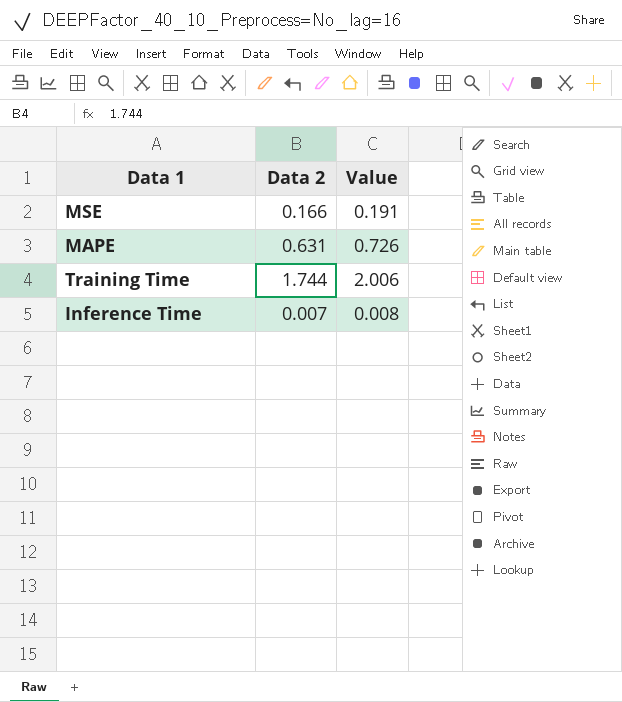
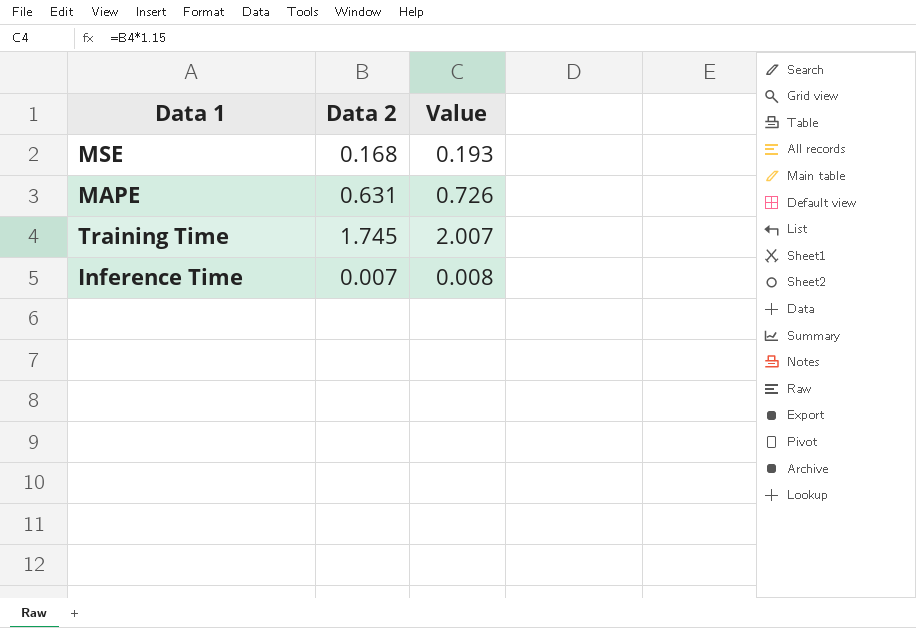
MSE | Data 2: 0.166 -> 0.168
MSE | Value: 0.191 -> 0.193
Training Time | Data 2: 1.744 -> 1.745
Training Time | Value: 2.006 -> 2.007

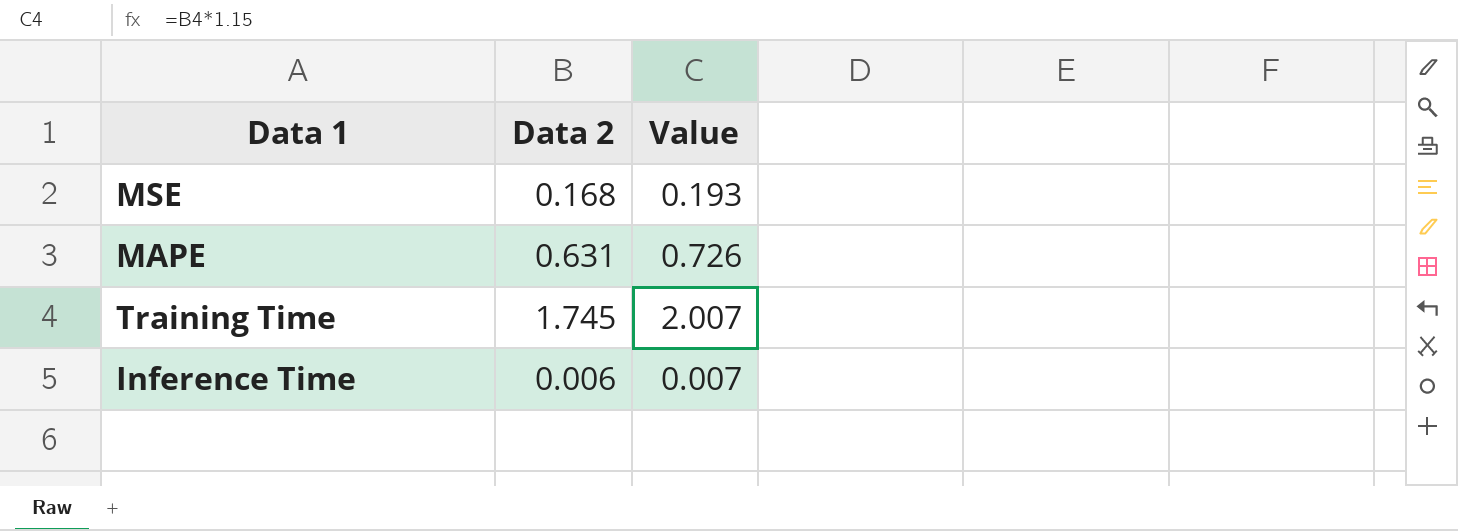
Inference Time | Data 2: 0.007 -> 0.006
Inference Time | Value: 0.008 -> 0.007

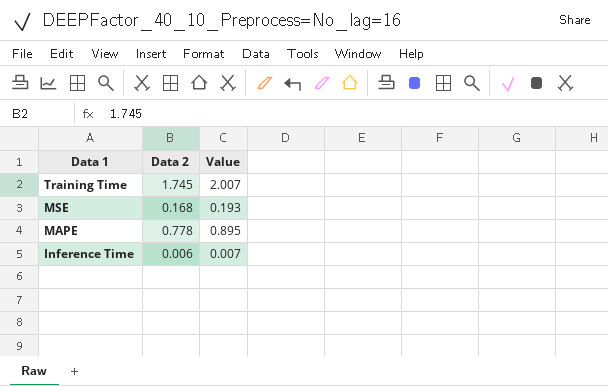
row order: none -> Data 1 descending
MAPE | Data 2: 0.631 -> 0.778
MAPE | Value: 0.726 -> 0.895

